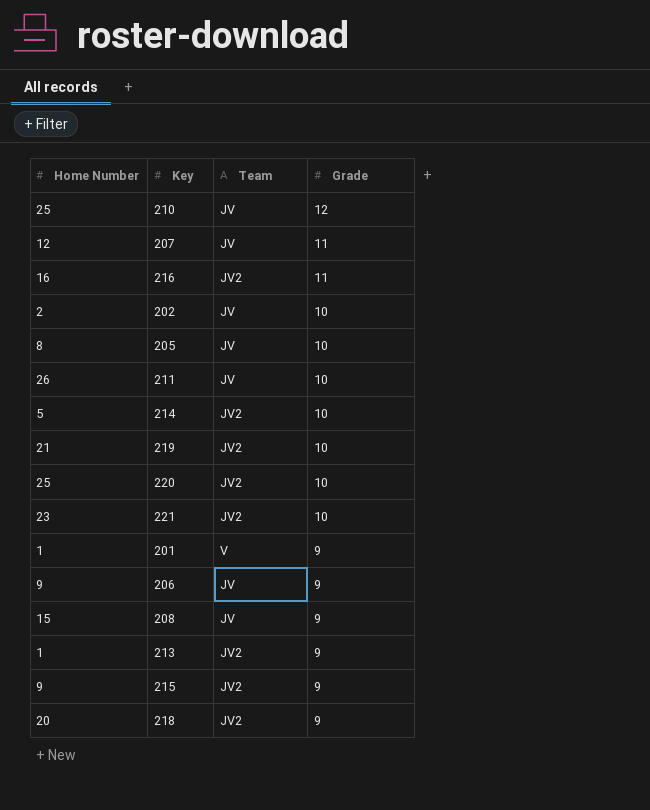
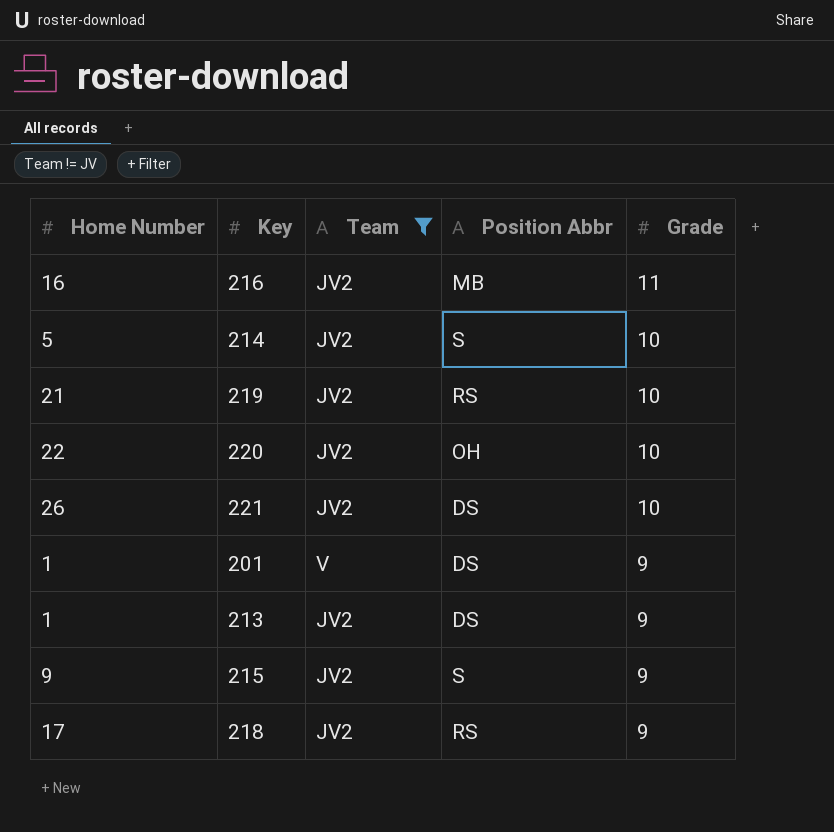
filter: none -> Team != JV
column Position Abbr | position: none -> 4
220 | Home Number: 25 -> 22
221 | Home Number: 23 -> 26
218 | Home Number: 20 -> 17

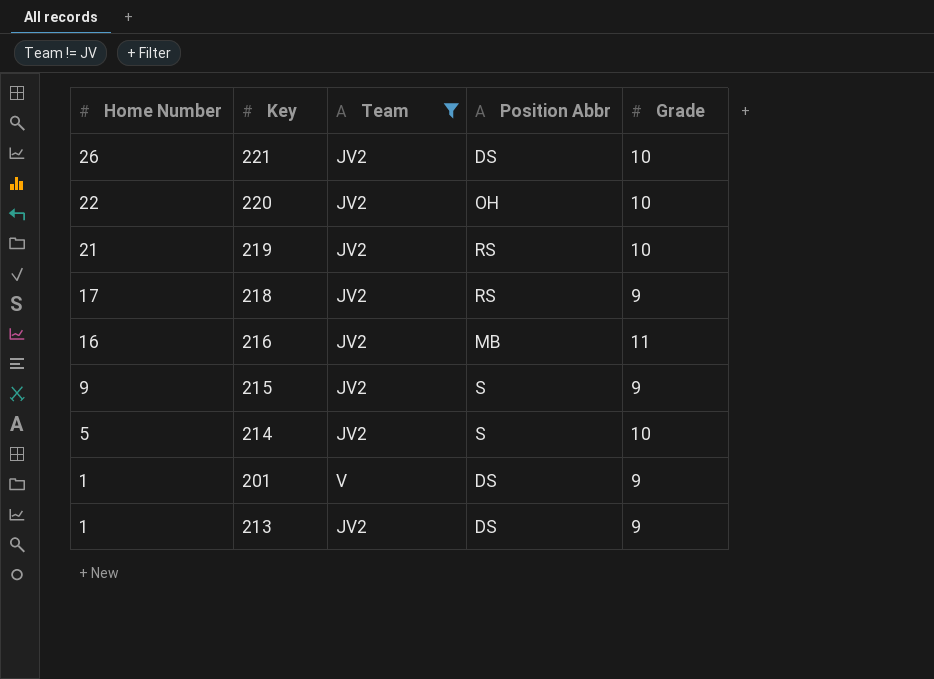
row order: Grade descending -> Home Number descending

